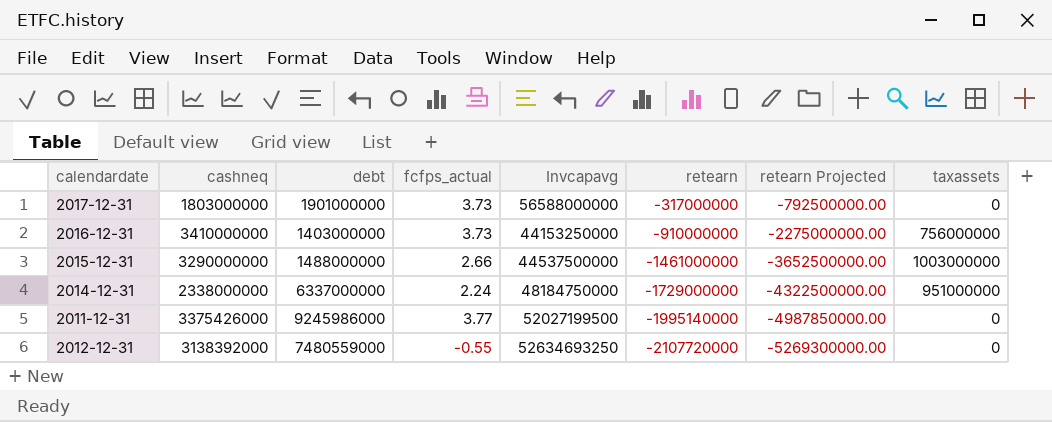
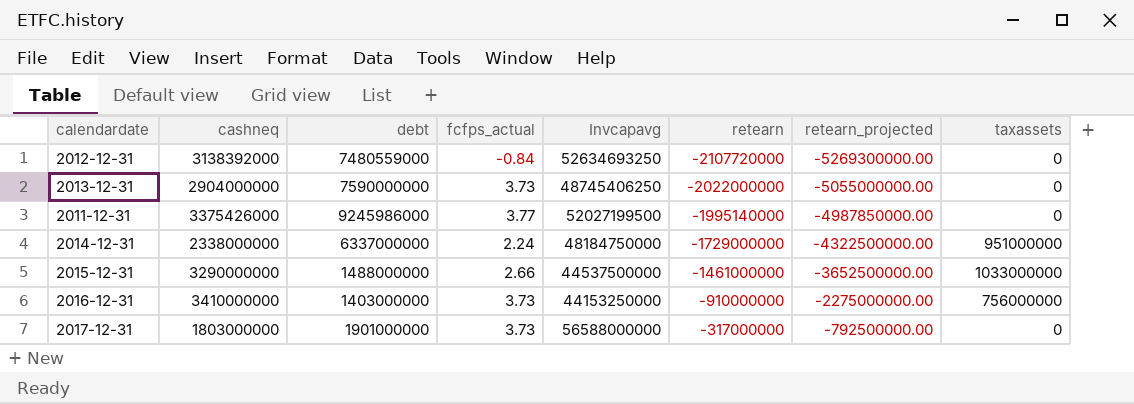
row order: retearn descending -> retearn ascending
column name: retearn Projected -> retearn_projected
2012-12-31 | fcfps_actual: -0.55 -> -0.84
row 2013-12-31: none -> 2904000000 | 7590000000 | 3.73 | 48745406250 | -2022000000 | -5055000000.00 | 0
2015-12-31 | taxassets: 1003000000 -> 1033000000

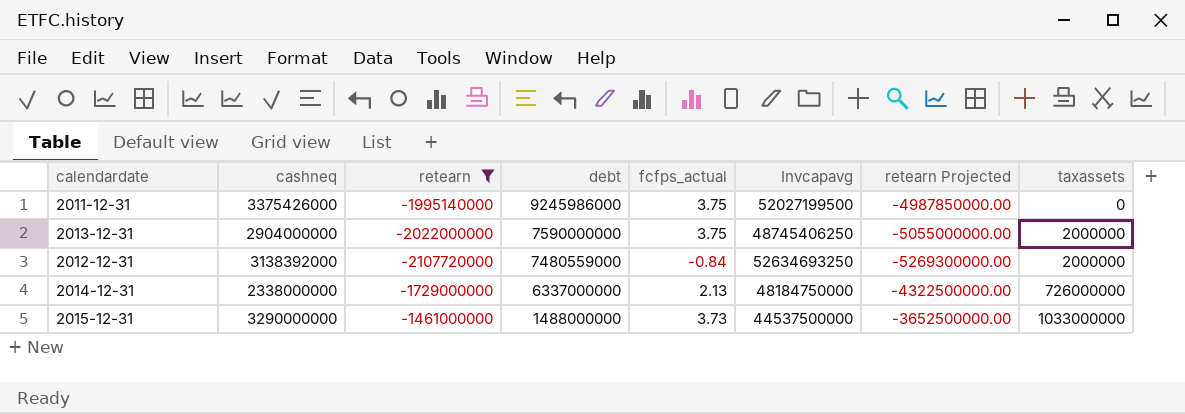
filter: none -> retearn <= -1461000000
row order: retearn ascending -> debt descending
column retearn | position: 6 -> 3
column name: retearn_projected -> retearn Projected
2011-12-31 | fcfps_actual: 3.77 -> 3.75
2013-12-31 | fcfps_actual: 3.73 -> 3.75
2013-12-31 | taxassets: 0 -> 2000000
2012-12-31 | taxassets: 0 -> 2000000
2014-12-31 | fcfps_actual: 2.24 -> 2.13
2014-12-31 | taxassets: 951000000 -> 726000000
2015-12-31 | fcfps_actual: 2.66 -> 3.73

